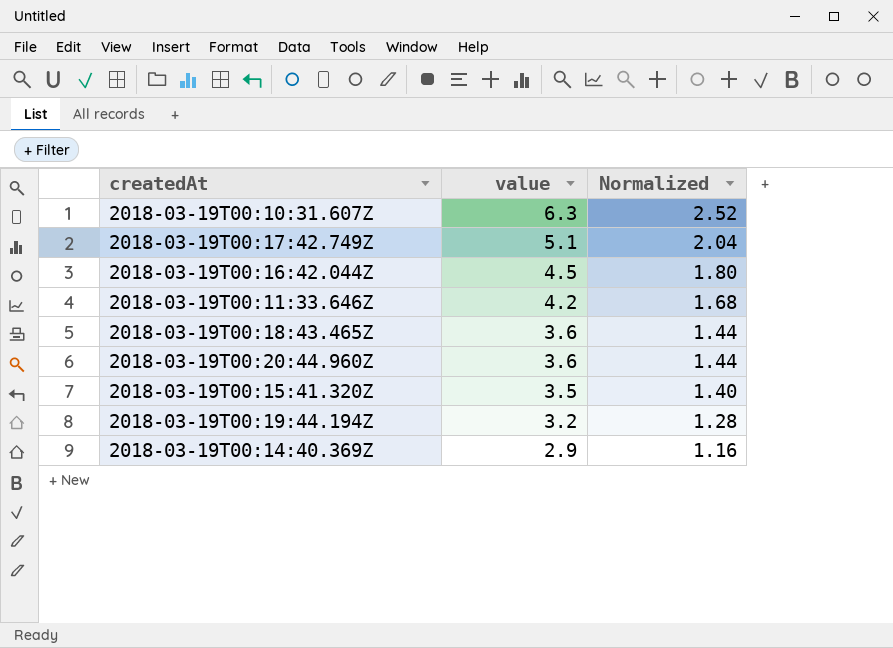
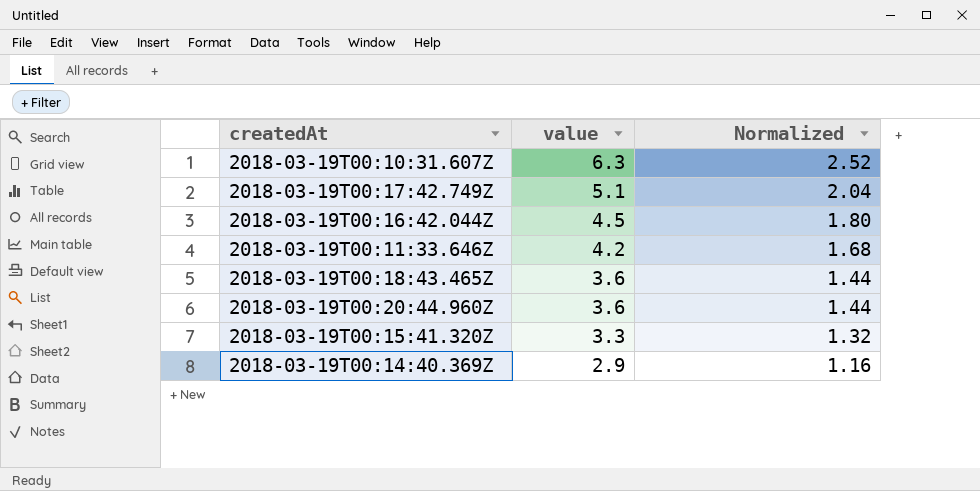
row 2018-03-19T00:19:44.194Z: 3.2 | 1.28 -> none
2018-03-19T00:15:41.320Z | value: 3.5 -> 3.3
2018-03-19T00:15:41.320Z | Normalized: 1.40 -> 1.32

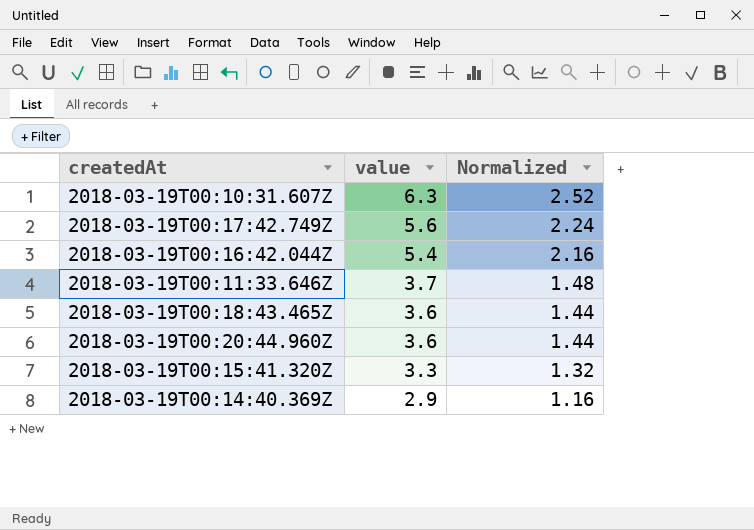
2018-03-19T00:17:42.749Z | value: 5.1 -> 5.6
2018-03-19T00:17:42.749Z | Normalized: 2.04 -> 2.24
2018-03-19T00:16:42.044Z | value: 4.5 -> 5.4
2018-03-19T00:16:42.044Z | Normalized: 1.80 -> 2.16
2018-03-19T00:11:33.646Z | value: 4.2 -> 3.7
2018-03-19T00:11:33.646Z | Normalized: 1.68 -> 1.48

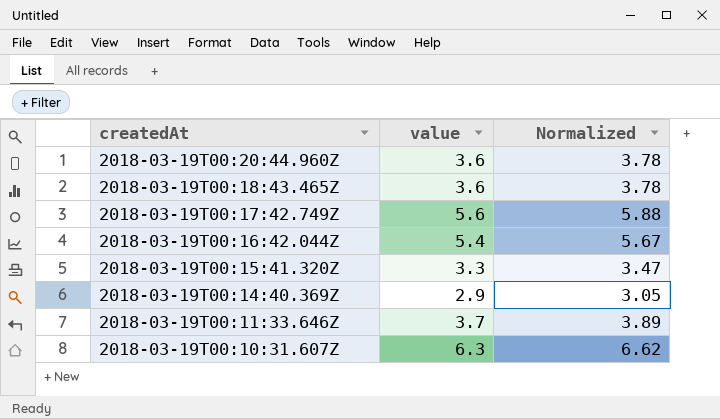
row order: value descending -> createdAt descending
column Normalized | formula: [value] * 0.4 -> [value] * 1.05

